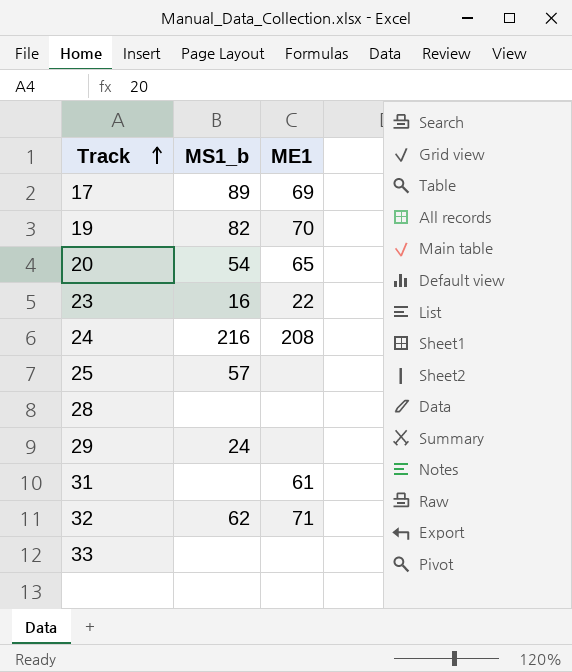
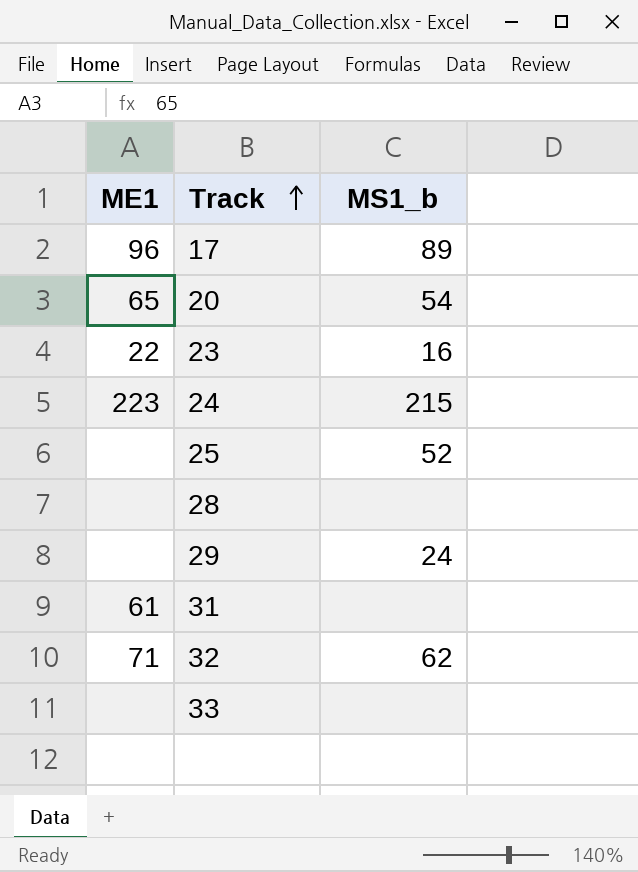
column ME1 | position: 3 -> 1
row 19: 82 | 70 -> none
17 | ME1: 69 -> 96
24 | ME1: 208 -> 223
24 | MS1_b: 216 -> 215
25 | MS1_b: 57 -> 52

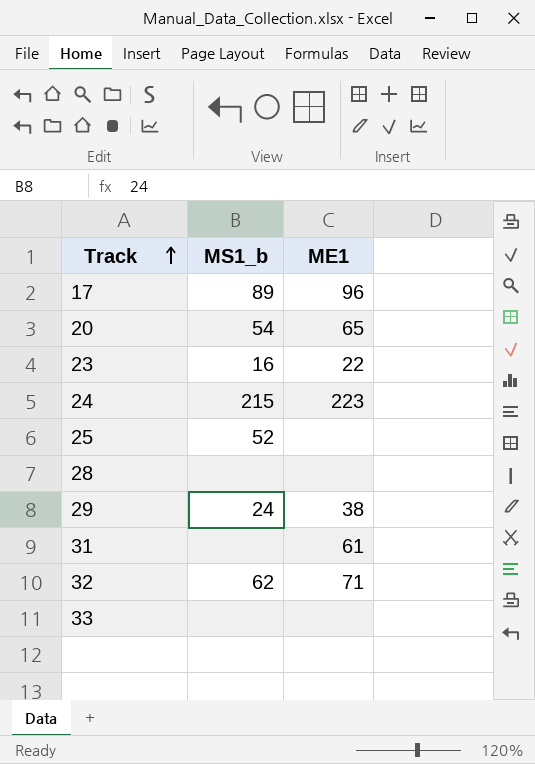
column ME1 | position: 1 -> 3
29 | ME1: none -> 38

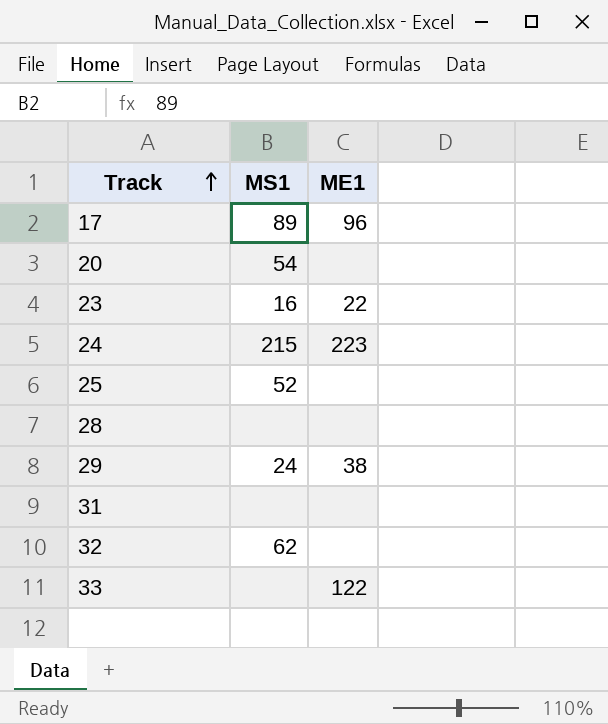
column name: MS1_b -> MS1
20 | ME1: 65 -> none
31 | ME1: 61 -> none
32 | ME1: 71 -> none
33 | ME1: none -> 122

